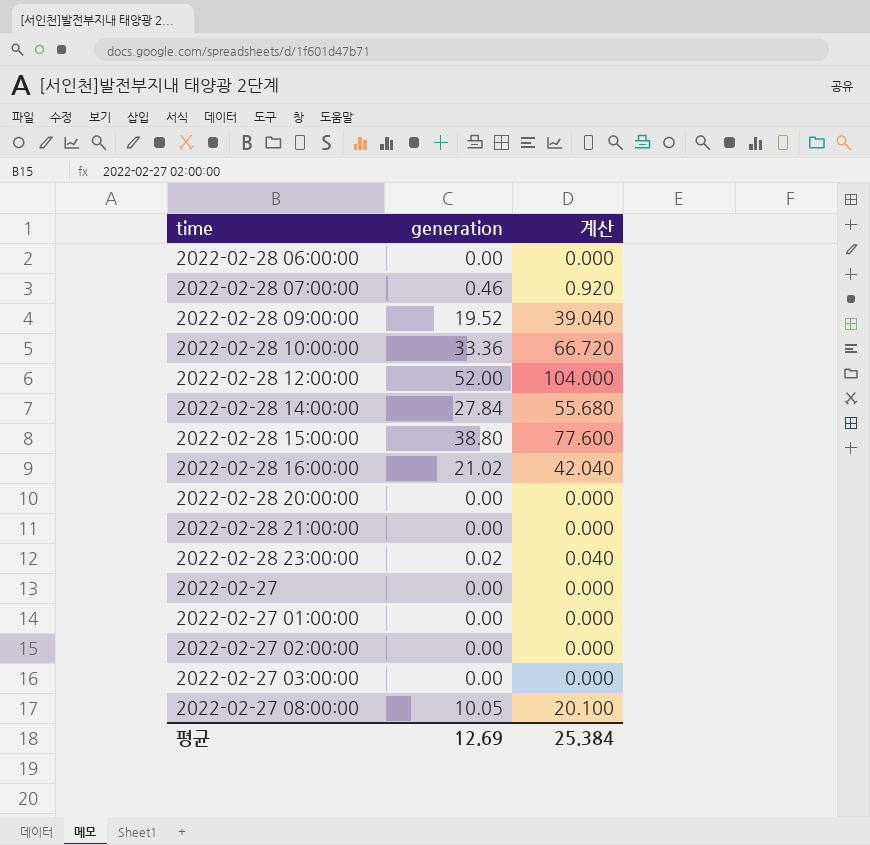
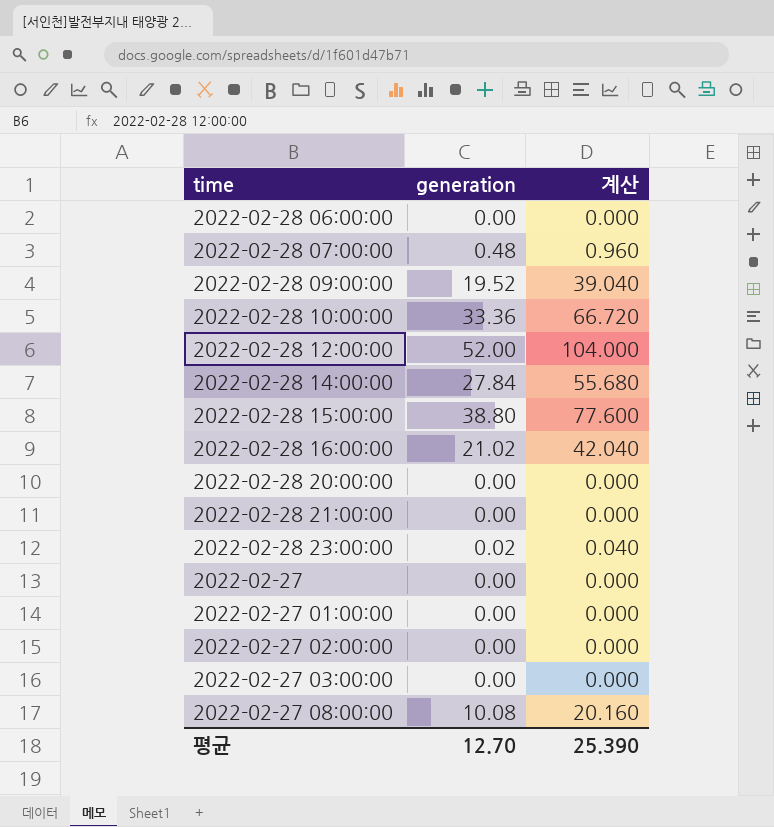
2022-02-28 07:00:00 | generation: 0.46 -> 0.48
2022-02-28 07:00:00 | 계산: 0.920 -> 0.960
2022-02-27 08:00:00 | generation: 10.05 -> 10.08
2022-02-27 08:00:00 | 계산: 20.100 -> 20.160
평균 | generation: 12.69 -> 12.70
평균 | 계산: 25.384 -> 25.390

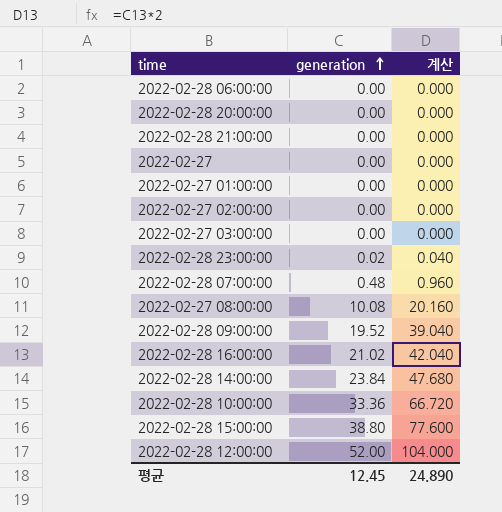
row order: none -> generation ascending
2022-02-28 14:00:00 | generation: 27.84 -> 23.84
2022-02-28 14:00:00 | 계산: 55.680 -> 47.680
평균 | generation: 12.70 -> 12.45
평균 | 계산: 25.390 -> 24.890

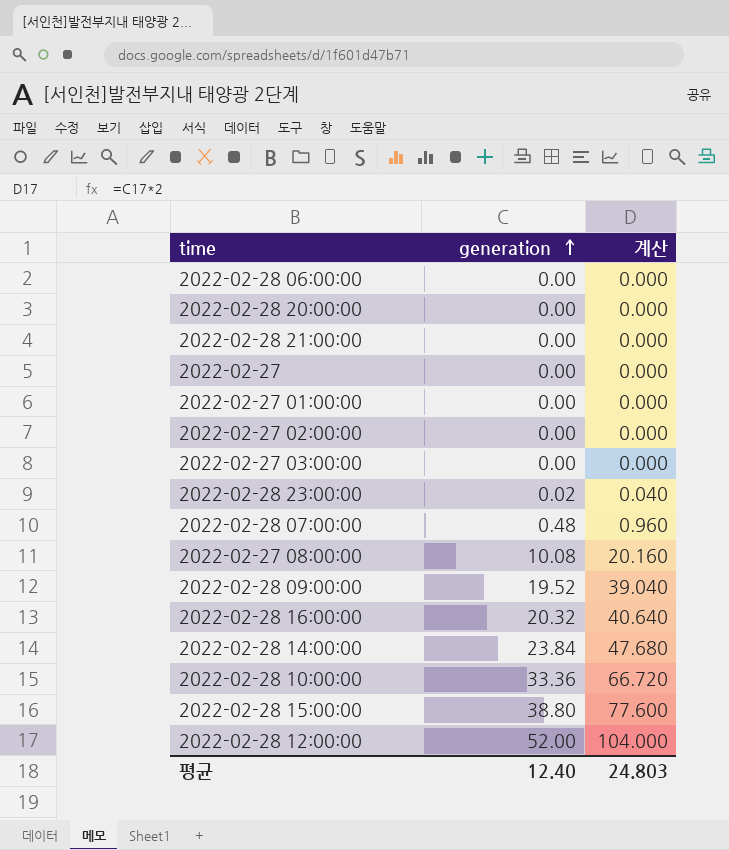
2022-02-28 16:00:00 | generation: 21.02 -> 20.32
2022-02-28 16:00:00 | 계산: 42.040 -> 40.640
평균 | generation: 12.45 -> 12.40
평균 | 계산: 24.890 -> 24.803

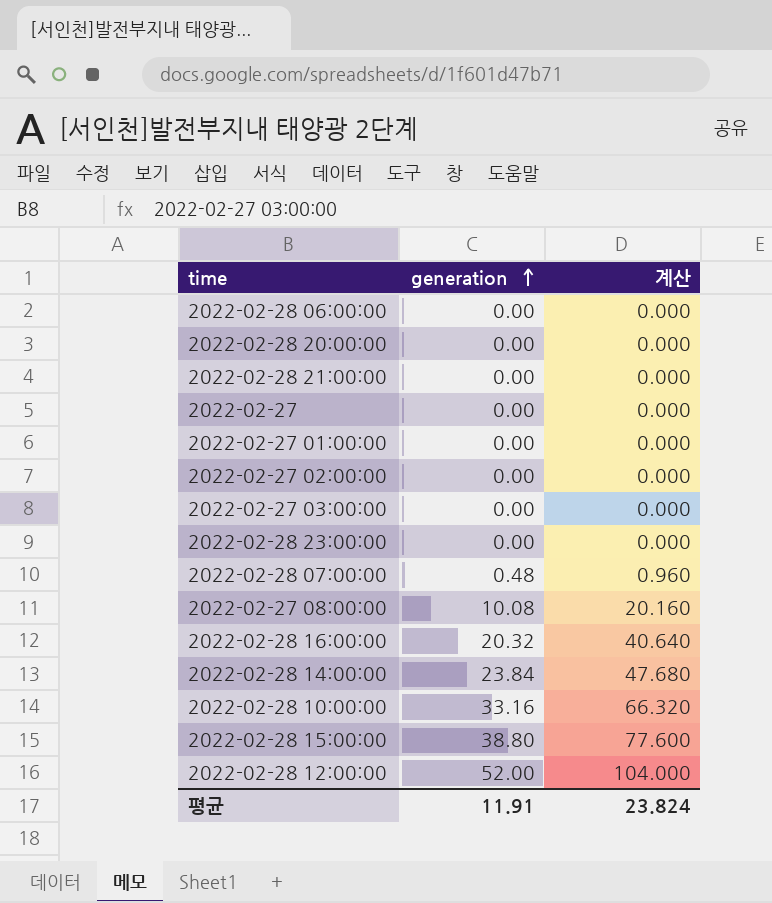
row 2022-02-28 09:00:00: 19.52 | 39.040 -> none
2022-02-28 23:00:00 | generation: 0.02 -> 0.00
2022-02-28 23:00:00 | 계산: 0.040 -> 0.000
2022-02-28 10:00:00 | generation: 33.36 -> 33.16
2022-02-28 10:00:00 | 계산: 66.720 -> 66.320
평균 | generation: 12.40 -> 11.91
평균 | 계산: 24.803 -> 23.824

